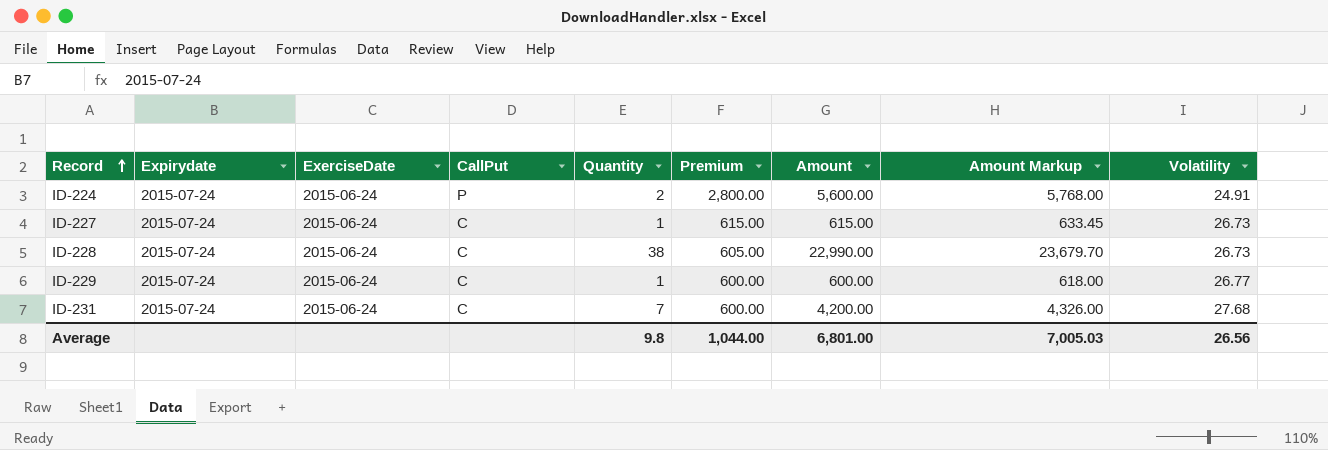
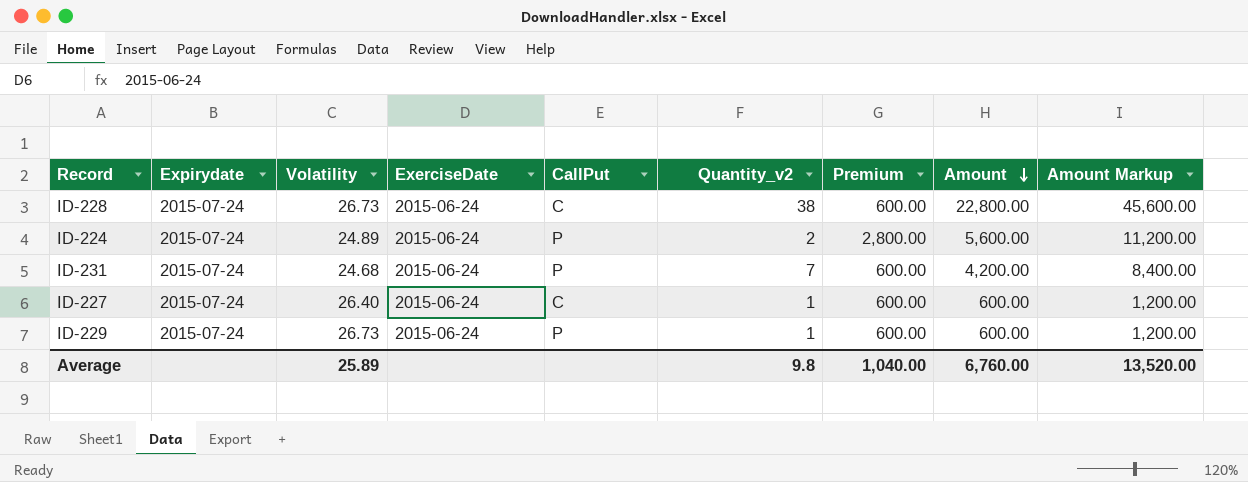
row order: Record ascending -> Amount descending
column Volatility | position: 9 -> 3
column name: Quantity -> Quantity_v2
column Amount Markup | formula: [Amount] * 1.03 -> [Amount] * 2
ID-228 | Premium: 605.00 -> 600.00
ID-228 | Amount: 22,990.00 -> 22,800.00
ID-224 | Volatility: 24.91 -> 24.89
ID-231 | Volatility: 27.68 -> 24.68
ID-231 | CallPut: C -> P
ID-227 | Volatility: 26.73 -> 26.40
ID-227 | Premium: 615.00 -> 600.00
ID-227 | Amount: 615.00 -> 600.00
ID-229 | Volatility: 26.77 -> 26.73
ID-229 | CallPut: C -> P
Average | Volatility: 26.56 -> 25.89
Average | Premium: 1,044.00 -> 1,040.00
Average | Amount: 6,801.00 -> 6,760.00
Average | Amount Markup: 7,005.03 -> 13,520.00

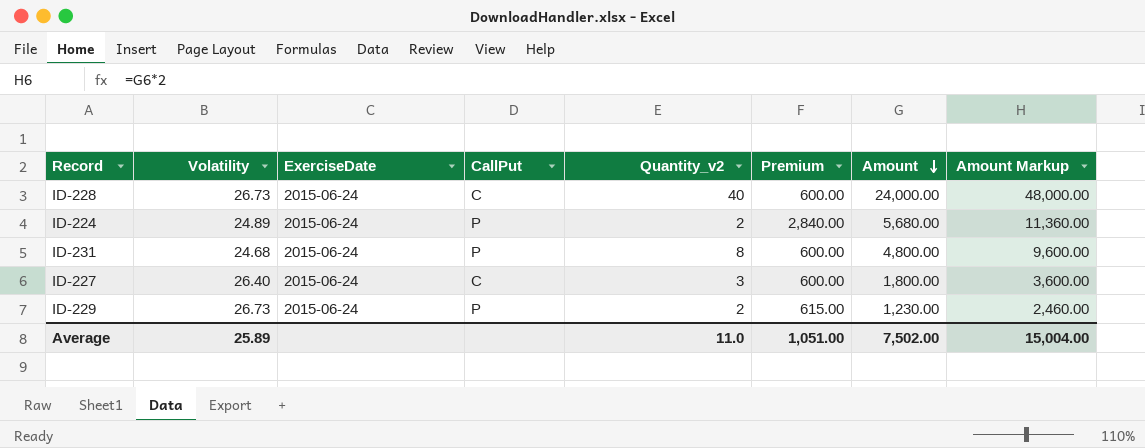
column Expirydate | position: 2 -> none
ID-228 | Quantity_v2: 38 -> 40
ID-228 | Amount: 22,800.00 -> 24,000.00
ID-228 | Amount Markup: 45,600.00 -> 48,000.00
ID-224 | Premium: 2,800.00 -> 2,840.00
ID-224 | Amount: 5,600.00 -> 5,680.00
ID-224 | Amount Markup: 11,200.00 -> 11,360.00
ID-231 | Quantity_v2: 7 -> 8
ID-231 | Amount: 4,200.00 -> 4,800.00
ID-231 | Amount Markup: 8,400.00 -> 9,600.00
ID-227 | Quantity_v2: 1 -> 3
ID-227 | Amount: 600.00 -> 1,800.00
ID-227 | Amount Markup: 1,200.00 -> 3,600.00
ID-229 | Quantity_v2: 1 -> 2
ID-229 | Premium: 600.00 -> 615.00
ID-229 | Amount: 600.00 -> 1,230.00
ID-229 | Amount Markup: 1,200.00 -> 2,460.00
Average | Quantity_v2: 9.8 -> 11.0
Average | Premium: 1,040.00 -> 1,051.00
Average | Amount: 6,760.00 -> 7,502.00
Average | Amount Markup: 13,520.00 -> 15,004.00

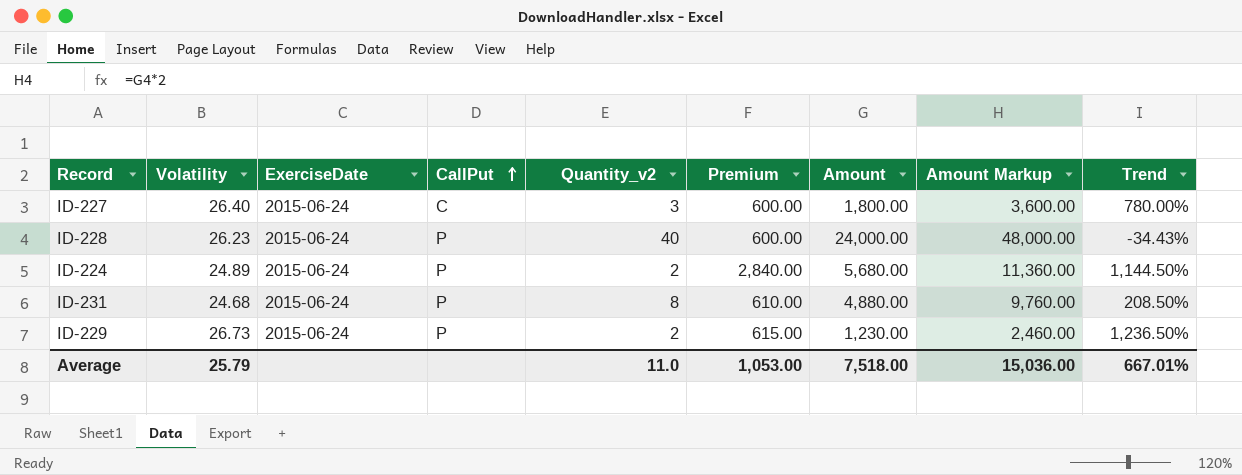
row order: Amount descending -> CallPut ascending
column Trend | formula: none -> ([Volatility] - [Quantity_v2]) / [Quantity_v2]
ID-228 | Volatility: 26.73 -> 26.23
ID-228 | CallPut: C -> P
ID-231 | Premium: 600.00 -> 610.00
ID-231 | Amount: 4,800.00 -> 4,880.00
ID-231 | Amount Markup: 9,600.00 -> 9,760.00
Average | Volatility: 25.89 -> 25.79
Average | Premium: 1,051.00 -> 1,053.00
Average | Amount: 7,502.00 -> 7,518.00
Average | Amount Markup: 15,004.00 -> 15,036.00

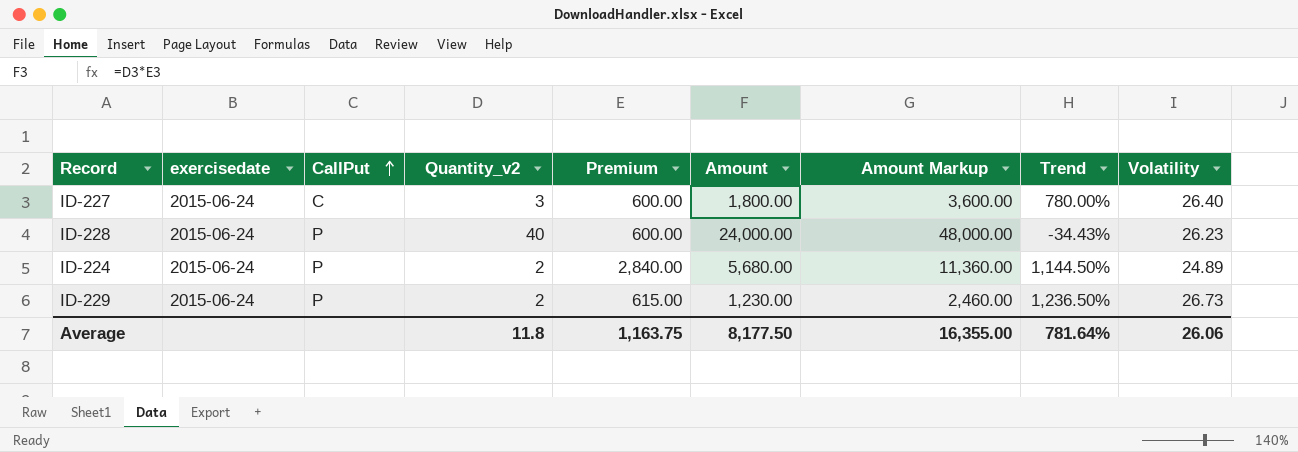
column name: ExerciseDate -> exercisedate
column Volatility | position: 2 -> 9
row ID-231: 24.68 | 2015-06-24 | P | 8 | 610.00 | 4,880.00 | 9,760.00 | 208.50% -> none
Average | Quantity_v2: 11.0 -> 11.8
Average | Premium: 1,053.00 -> 1,163.75
Average | Amount: 7,518.00 -> 8,177.50
Average | Amount Markup: 15,036.00 -> 16,355.00
Average | Trend: 667.01% -> 781.64%
Average | Volatility: 25.79 -> 26.06

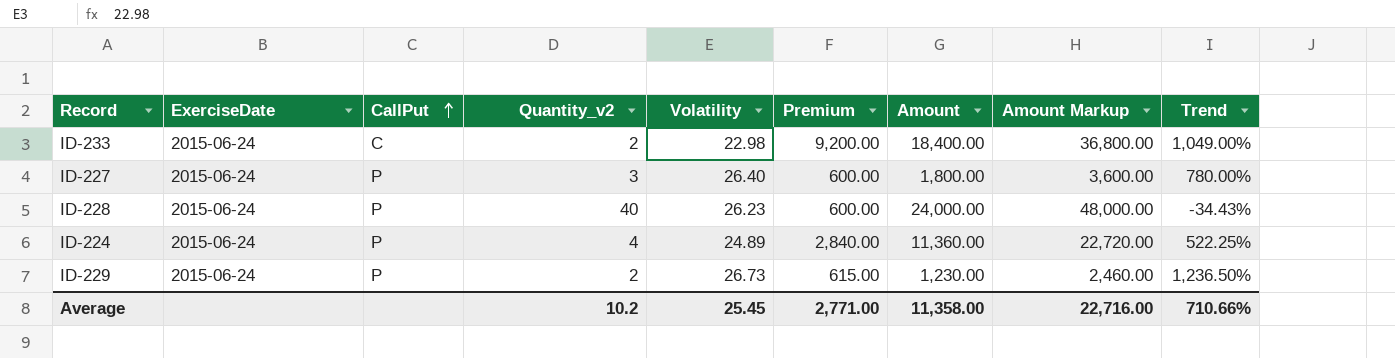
column name: exercisedate -> ExerciseDate
column Volatility | position: 9 -> 5
row ID-233: none -> 2015-06-24 | C | 2 | 22.98 | 9,200.00 | 18,400.00 | 36,800.00 | 1,049.00%
ID-227 | CallPut: C -> P
ID-224 | Quantity_v2: 2 -> 4
ID-224 | Amount: 5,680.00 -> 11,360.00
ID-224 | Amount Markup: 11,360.00 -> 22,720.00
ID-224 | Trend: 1,144.50% -> 522.25%
Average | Quantity_v2: 11.8 -> 10.2
Average | Volatility: 26.06 -> 25.45
Average | Premium: 1,163.75 -> 2,771.00
Average | Amount: 8,177.50 -> 11,358.00
Average | Amount Markup: 16,355.00 -> 22,716.00
Average | Trend: 781.64% -> 710.66%

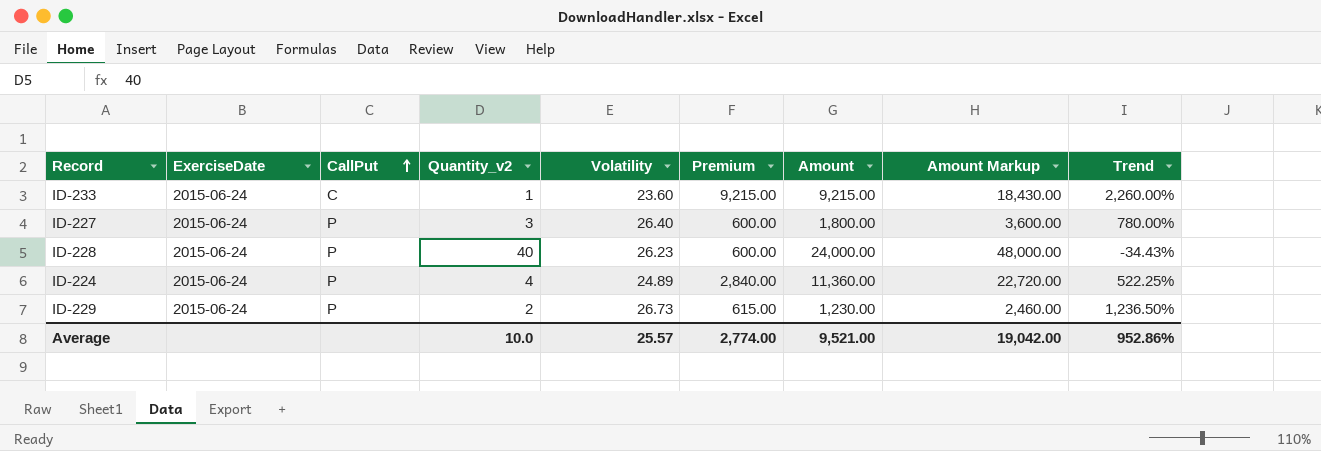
ID-233 | Quantity_v2: 2 -> 1
ID-233 | Volatility: 22.98 -> 23.60
ID-233 | Premium: 9,200.00 -> 9,215.00
ID-233 | Amount: 18,400.00 -> 9,215.00
ID-233 | Amount Markup: 36,800.00 -> 18,430.00
ID-233 | Trend: 1,049.00% -> 2,260.00%
Average | Quantity_v2: 10.2 -> 10.0
Average | Volatility: 25.45 -> 25.57
Average | Premium: 2,771.00 -> 2,774.00
Average | Amount: 11,358.00 -> 9,521.00
Average | Amount Markup: 22,716.00 -> 19,042.00
Average | Trend: 710.66% -> 952.86%

